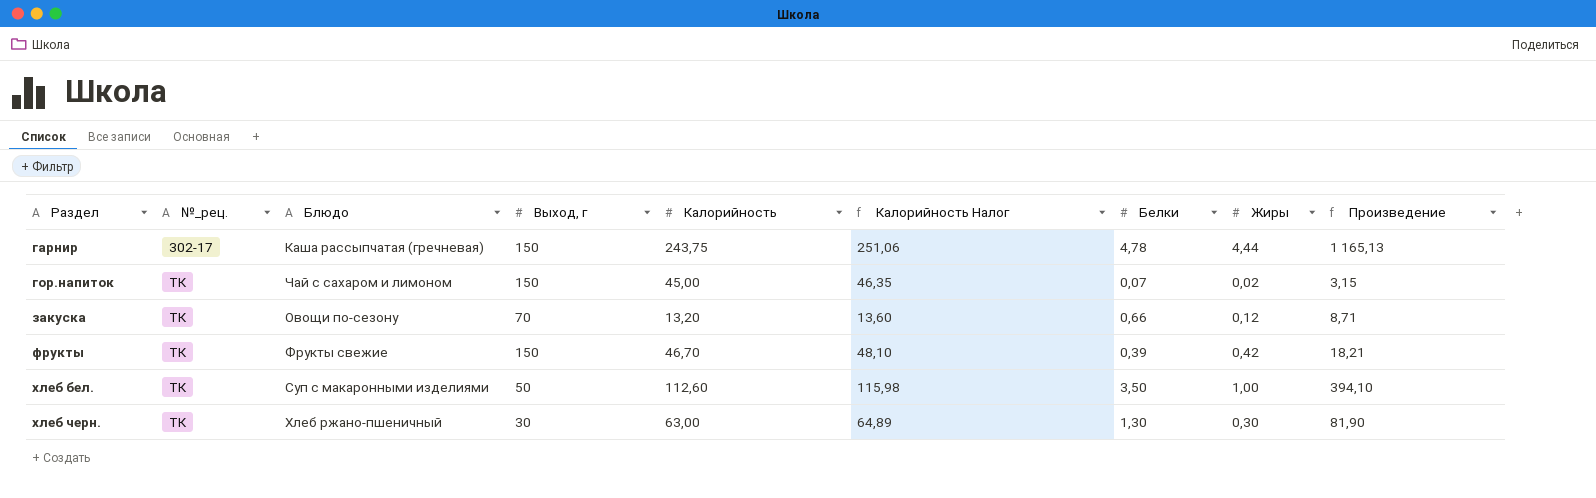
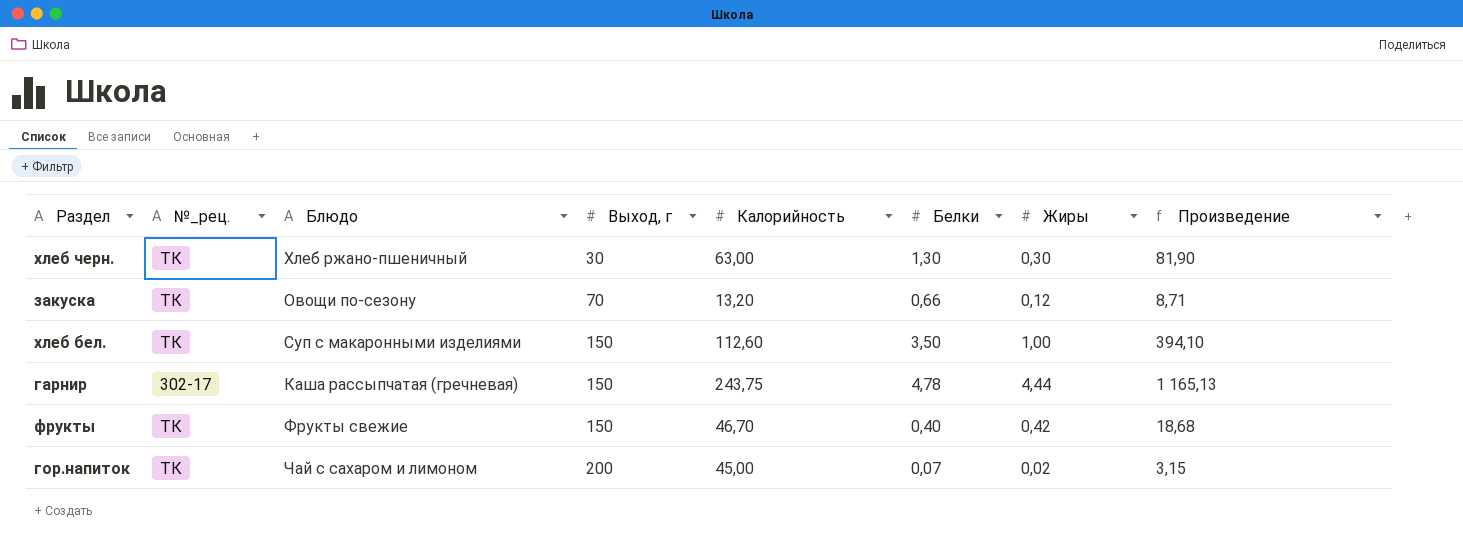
row order: Раздел ascending -> Выход, г ascending
column Калорийность Налог | formula: [Калорийность] * 1,03 -> none
хлеб бел. | Выход, г: 50 -> 150
фрукты | Белки: 0,39 -> 0,40
фрукты | Произведение: 18,21 -> 18,68
гор.напиток | Выход, г: 150 -> 200

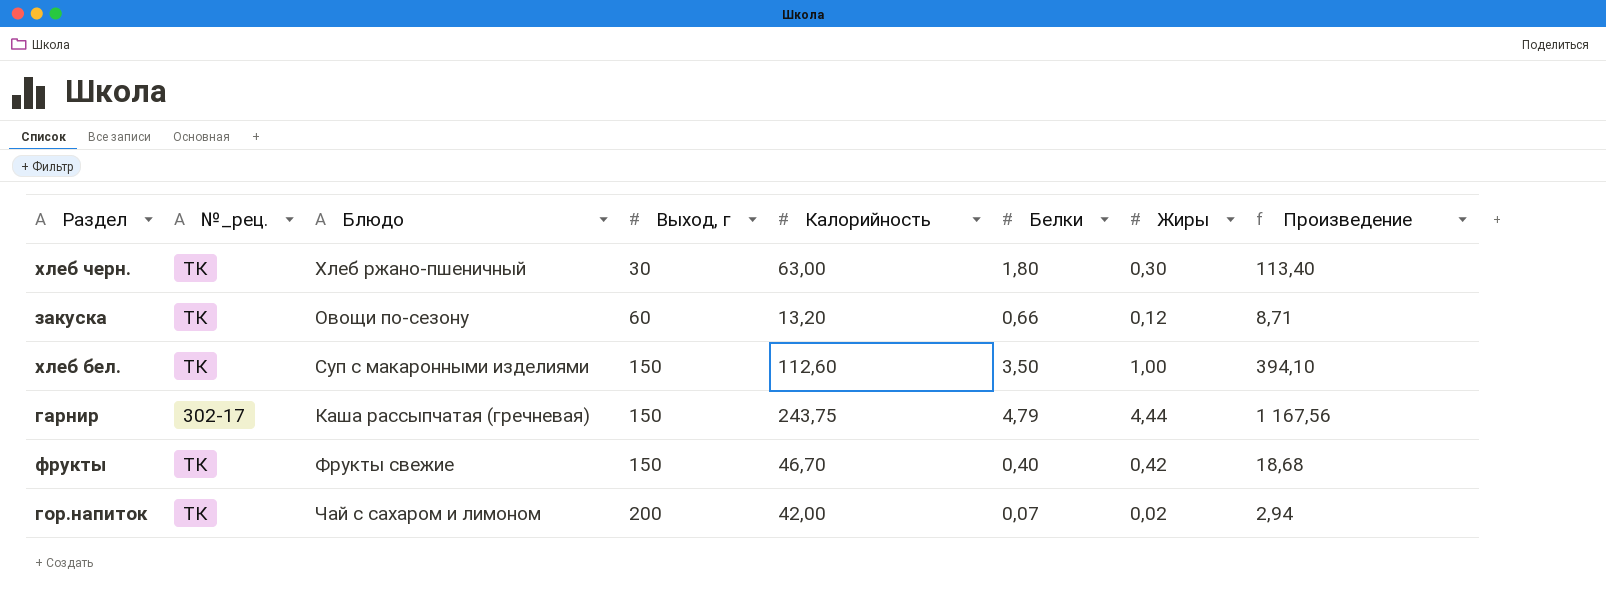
хлеб черн. | Белки: 1,30 -> 1,80
хлеб черн. | Произведение: 81,90 -> 113,40
закуска | Выход, г: 70 -> 60
гарнир | Белки: 4,78 -> 4,79
гарнир | Произведение: 1 165,13 -> 1 167,56
гор.напиток | Калорийность: 45,00 -> 42,00
гор.напиток | Произведение: 3,15 -> 2,94

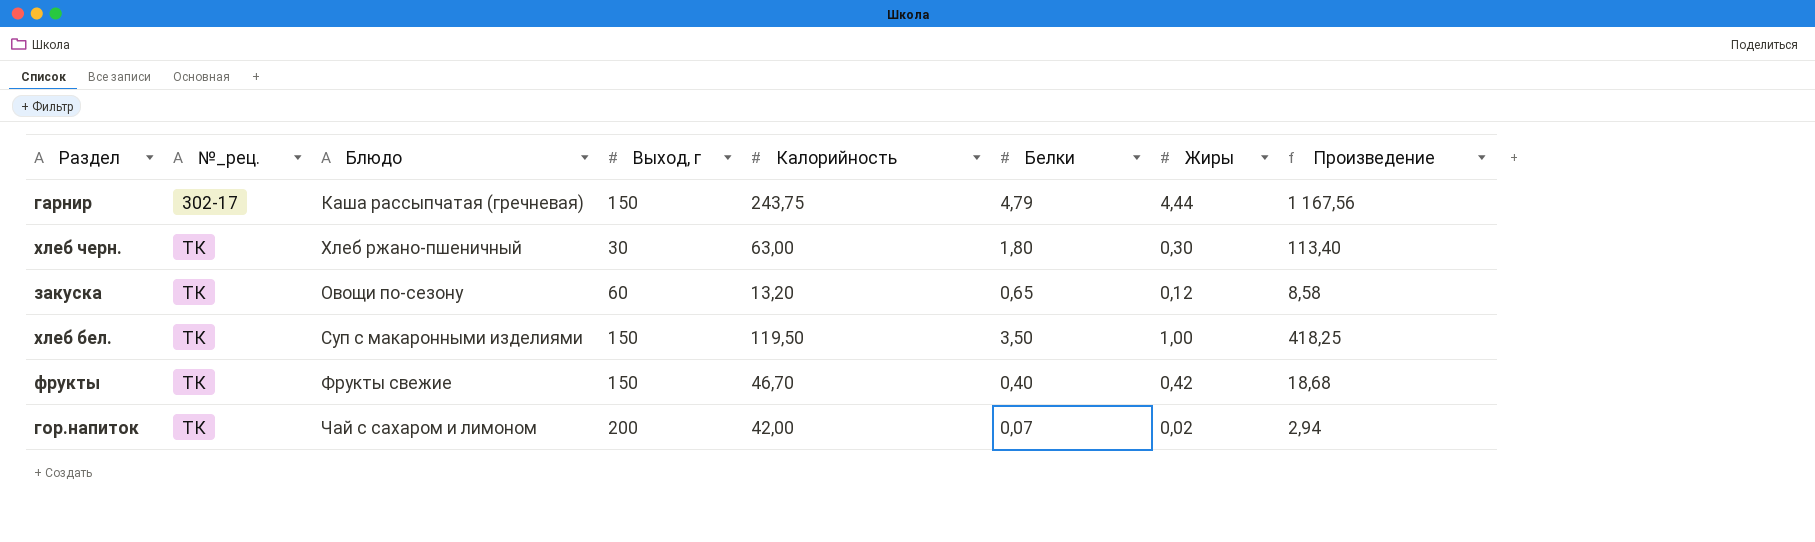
row order: Выход, г ascending -> №_рец. ascending
закуска | Белки: 0,66 -> 0,65
закуска | Произведение: 8,71 -> 8,58
хлеб бел. | Калорийность: 112,60 -> 119,50
хлеб бел. | Произведение: 394,10 -> 418,25

